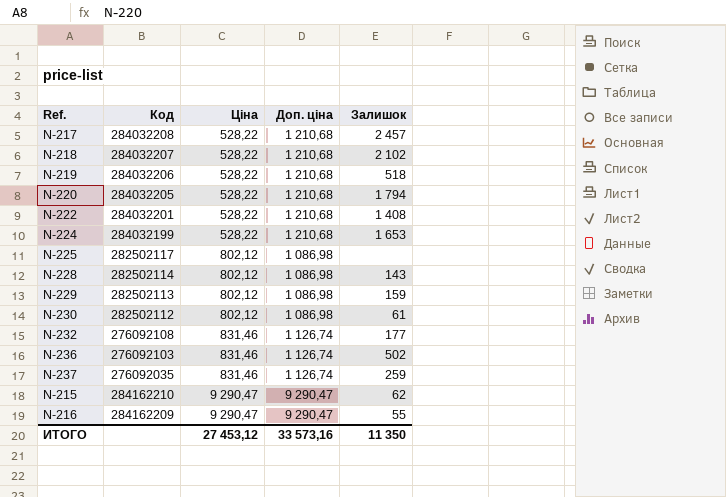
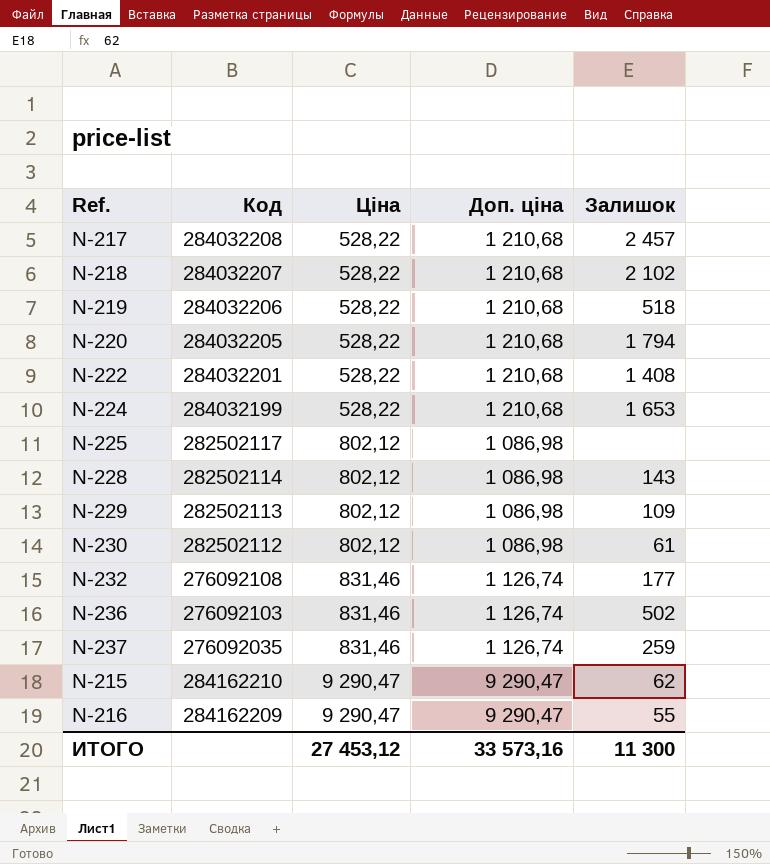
N-229 | Залишок: 159 -> 109
ИТОГО | Залишок: 11 350 -> 11 300

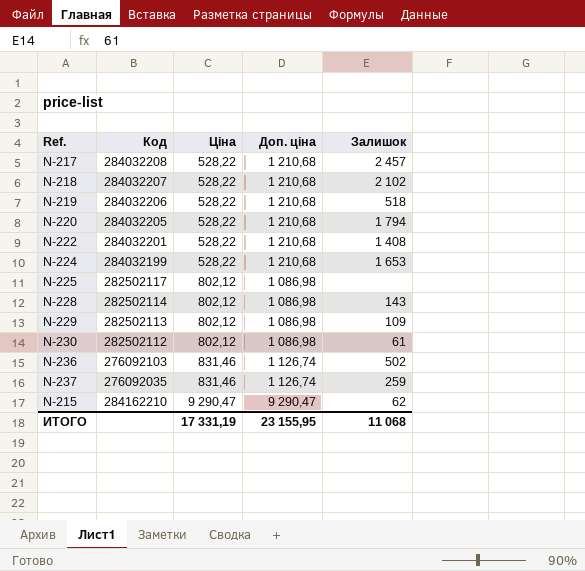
row N-232: 276092108 | 831,46 | 1 126,74 | 177 -> none
row N-216: 284162209 | 9 290,47 | 9 290,47 | 55 -> none
ИТОГО | Ціна: 27 453,12 -> 17 331,19
ИТОГО | Доп. ціна: 33 573,16 -> 23 155,95
ИТОГО | Залишок: 11 300 -> 11 068

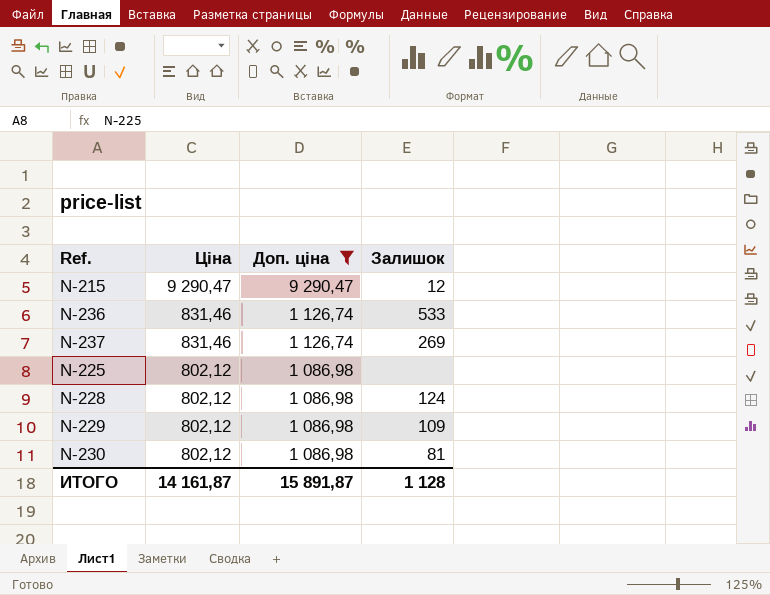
filter: none -> Доп. ціна != 1 210,68
row order: Ціна ascending -> Ціна descending
column Код | position: 2 -> none
N-215 | Залишок: 62 -> 12
N-236 | Залишок: 502 -> 533
N-237 | Залишок: 259 -> 269
N-228 | Залишок: 143 -> 124
N-230 | Залишок: 61 -> 81
ИТОГО | Ціна: 17 331,19 -> 14 161,87
ИТОГО | Доп. ціна: 23 155,95 -> 15 891,87
ИТОГО | Залишок: 11 068 -> 1 128

